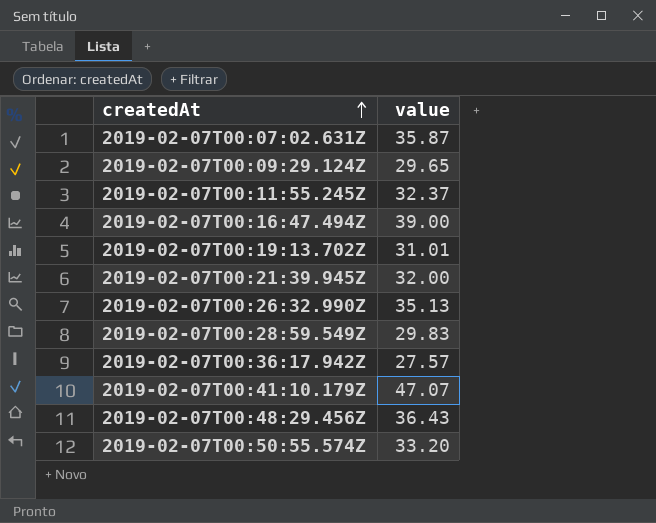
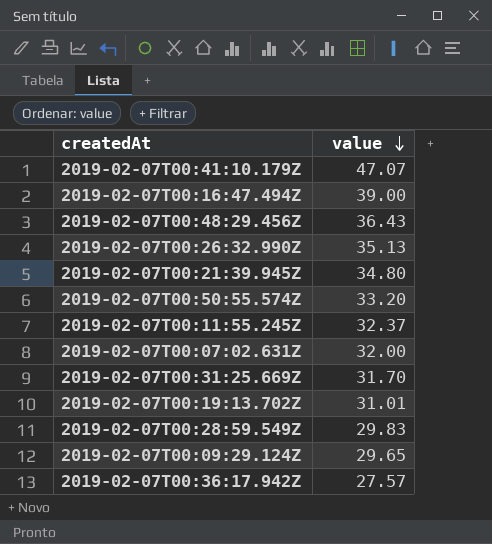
row order: createdAt ascending -> value descending
2019-02-07T00:21:39.945Z | value: 32.00 -> 34.80
2019-02-07T00:07:02.631Z | value: 35.87 -> 32.00
row 2019-02-07T00:31:25.669Z: none -> 31.70

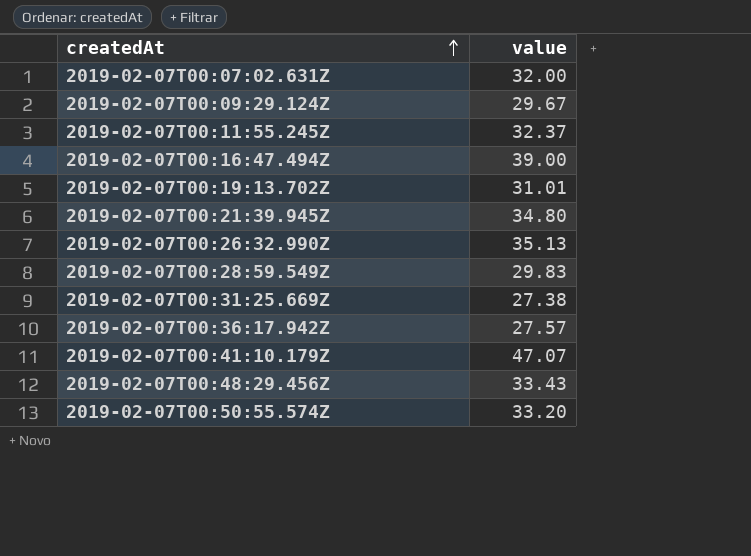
row order: value descending -> createdAt ascending
2019-02-07T00:09:29.124Z | value: 29.65 -> 29.67
2019-02-07T00:31:25.669Z | value: 31.70 -> 27.38
2019-02-07T00:48:29.456Z | value: 36.43 -> 33.43

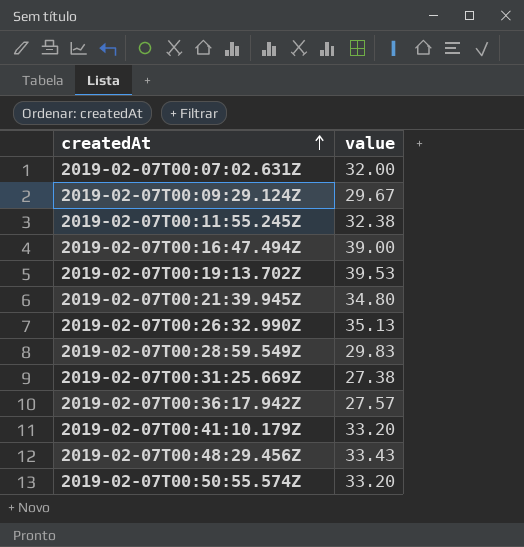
2019-02-07T00:11:55.245Z | value: 32.37 -> 32.38
2019-02-07T00:19:13.702Z | value: 31.01 -> 39.53
2019-02-07T00:41:10.179Z | value: 47.07 -> 33.20

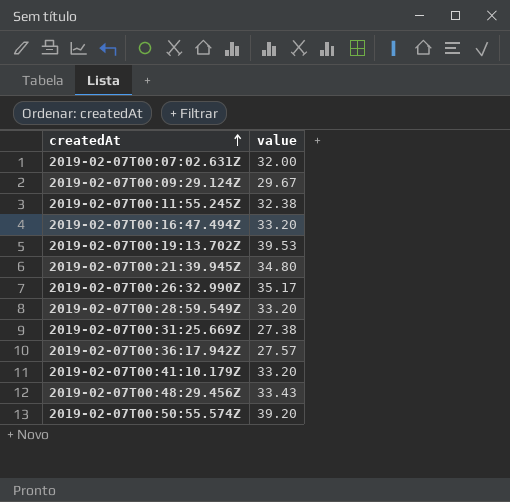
2019-02-07T00:16:47.494Z | value: 39.00 -> 33.20
2019-02-07T00:26:32.990Z | value: 35.13 -> 35.17
2019-02-07T00:28:59.549Z | value: 29.83 -> 33.20
2019-02-07T00:50:55.574Z | value: 33.20 -> 39.20

